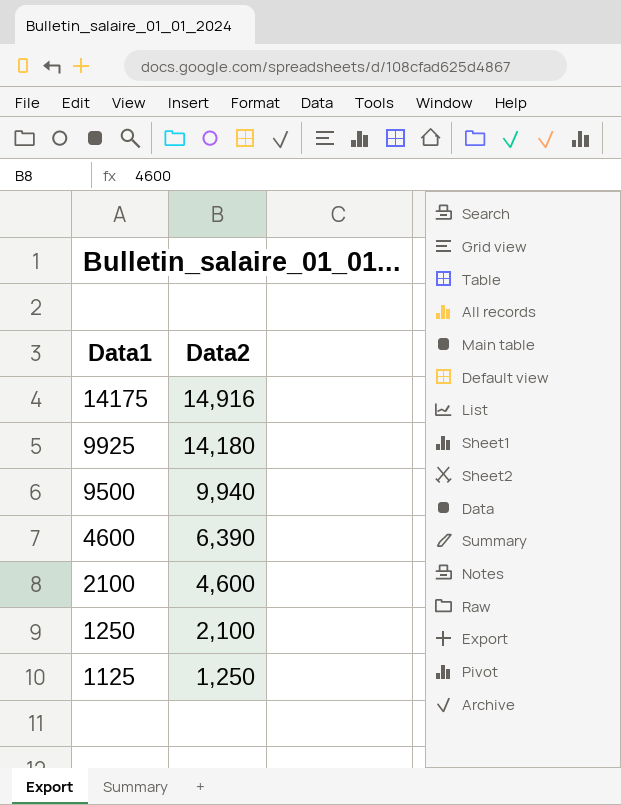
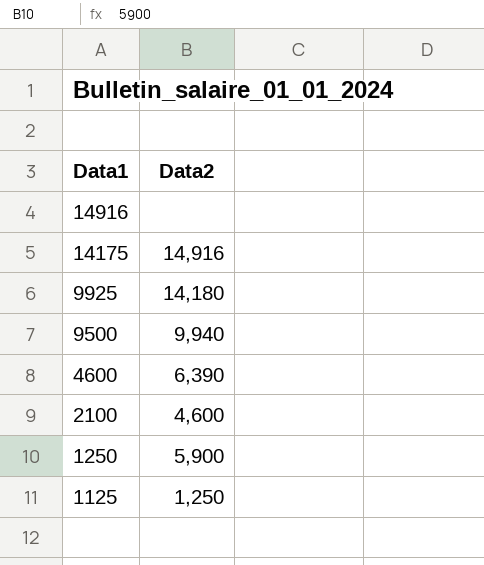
row 14916: none -> none
1250 | Data2: 2,100 -> 5,900

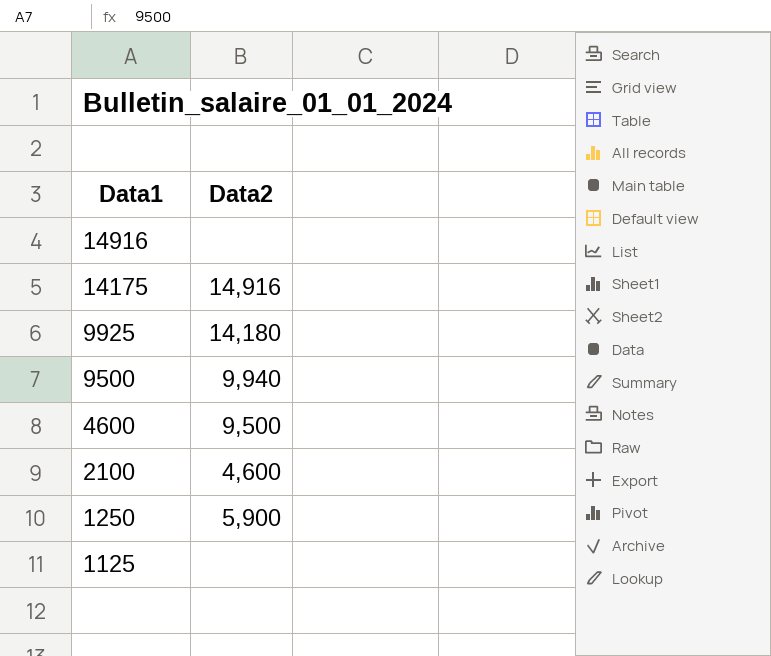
4600 | Data2: 6,390 -> 9,500
1125 | Data2: 1,250 -> none

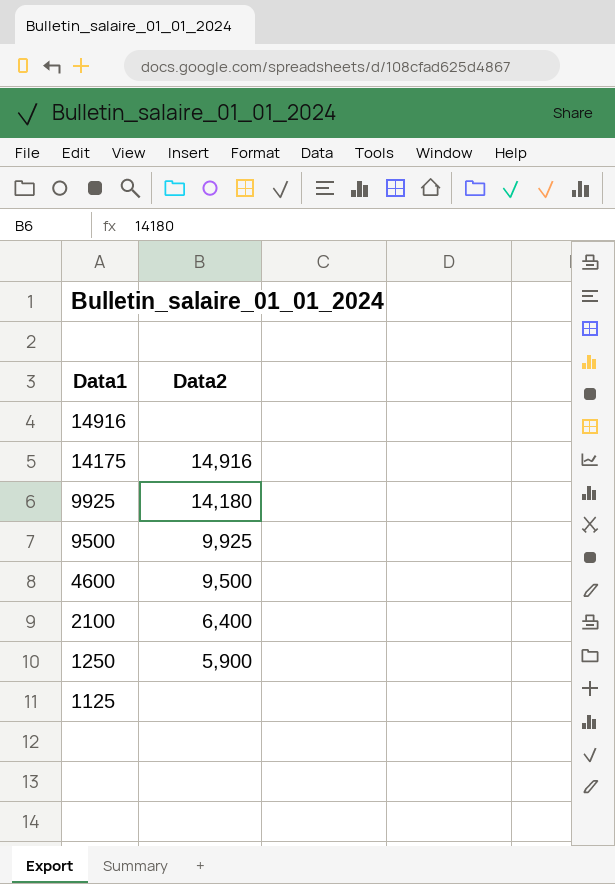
9500 | Data2: 9,940 -> 9,925
2100 | Data2: 4,600 -> 6,400

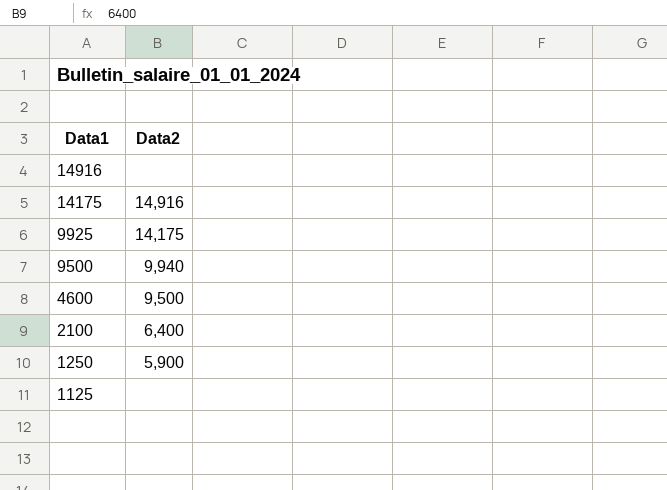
9925 | Data2: 14,180 -> 14,175
9500 | Data2: 9,925 -> 9,940

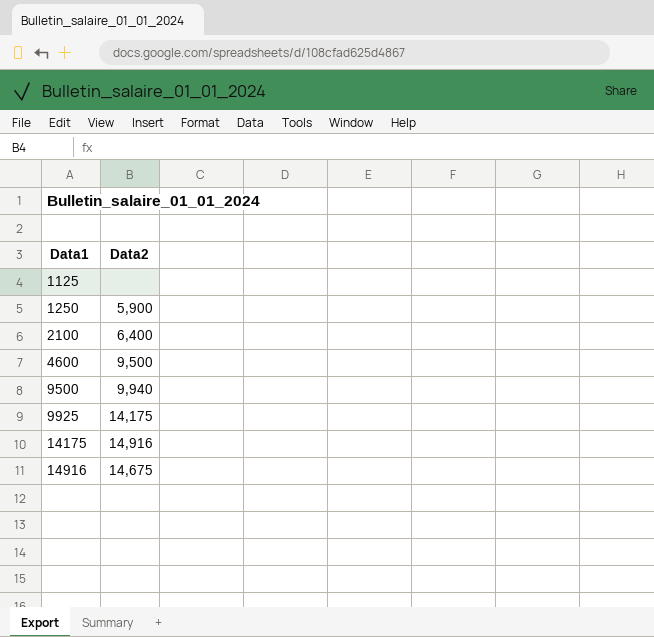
row order: Data1 descending -> Data1 ascending
14916 | Data2: none -> 14,675

